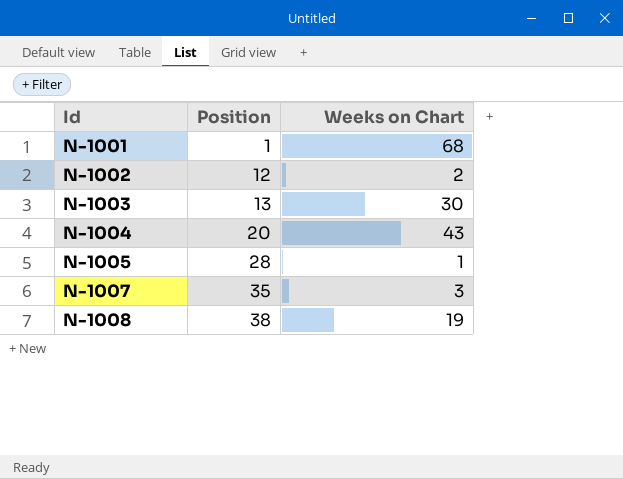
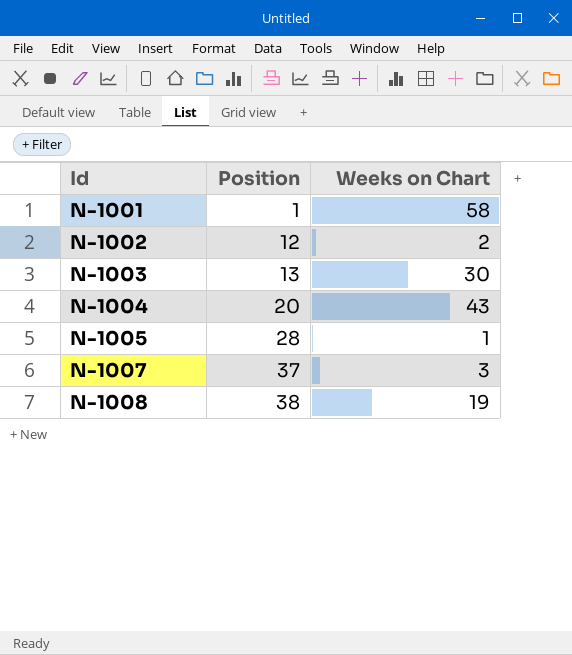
N-1001 | Weeks on Chart: 68 -> 58
N-1007 | Position: 35 -> 37

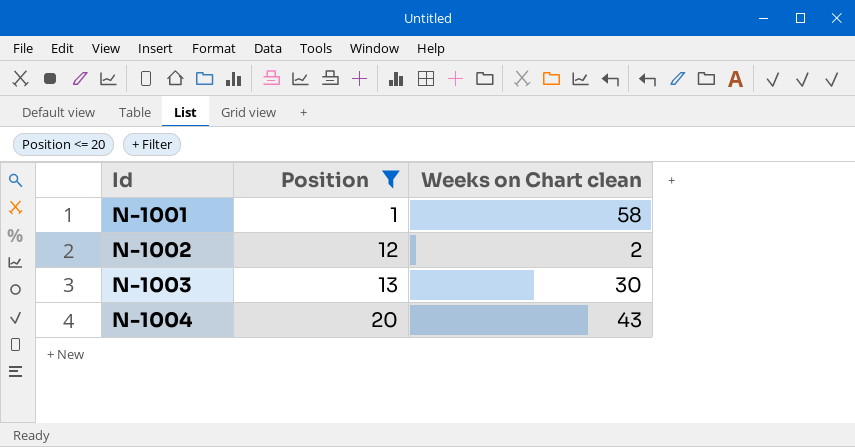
filter: none -> Position <= 20
column name: Weeks on Chart -> Weeks on Chart clean

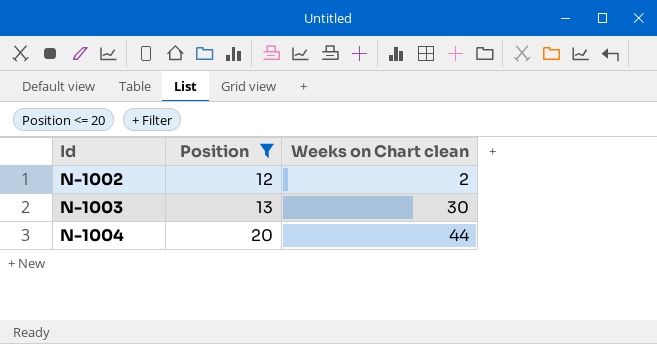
row N-1001: 1 | 58 -> none
N-1004 | Weeks on Chart clean: 43 -> 44

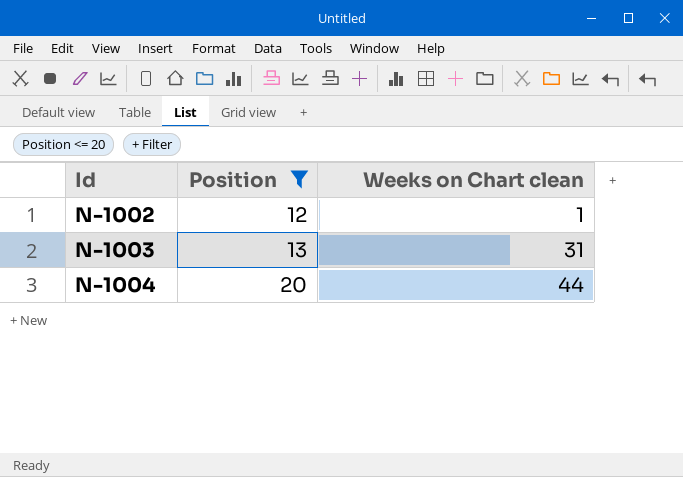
N-1002 | Weeks on Chart clean: 2 -> 1
N-1003 | Weeks on Chart clean: 30 -> 31

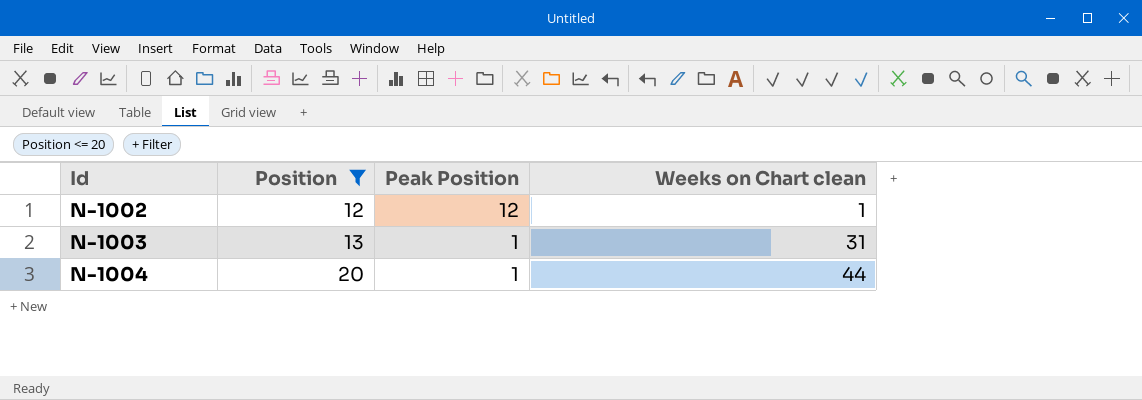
column Peak Position | position: none -> 3

